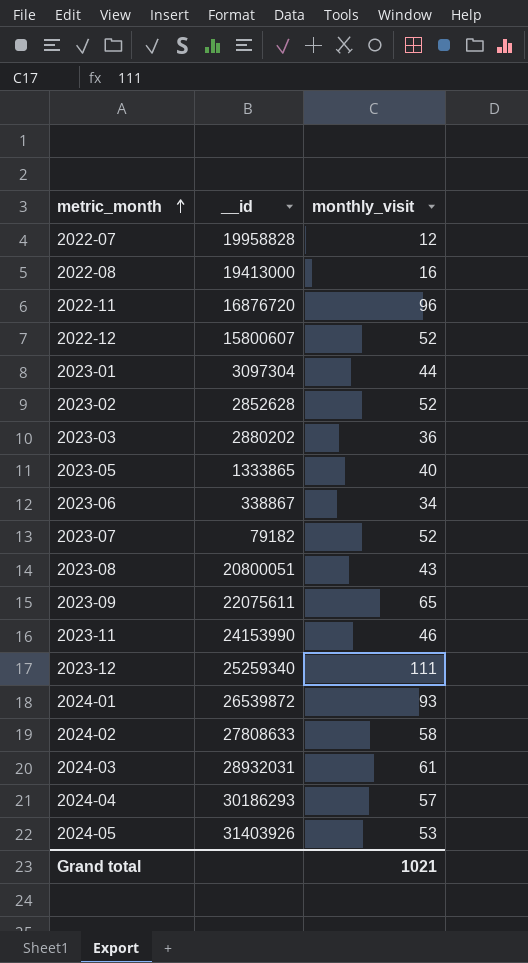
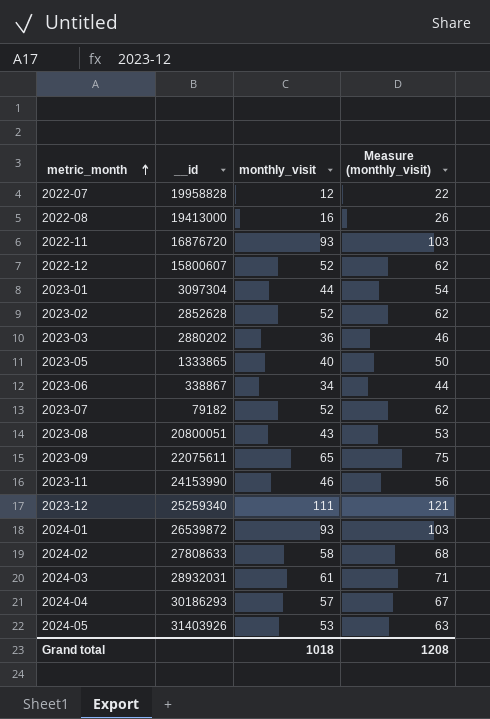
column Measure (monthly_visit) | formula: none -> [monthly_visit] + 10
2022-11 | monthly_visit: 96 -> 93
Grand total | monthly_visit: 1021 -> 1018

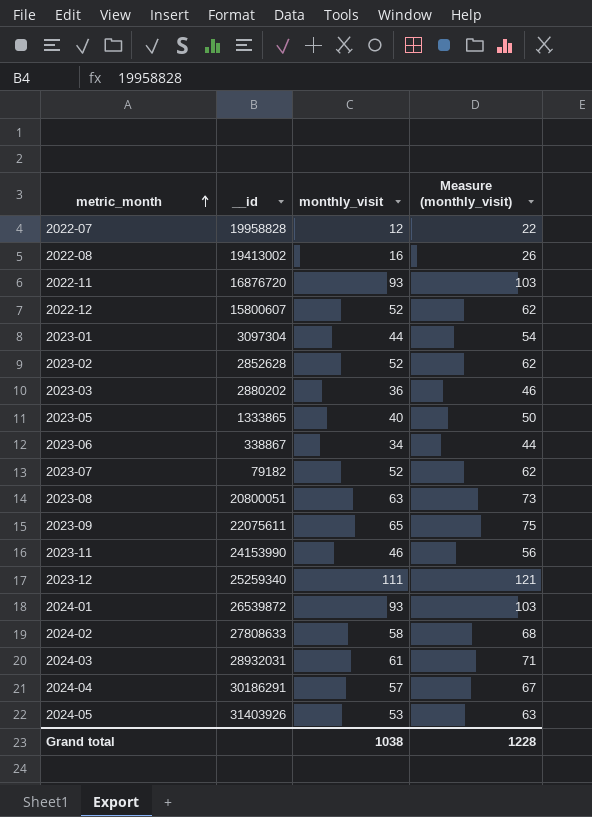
2022-08 | __id: 19413000 -> 19413002
2023-08 | monthly_visit: 43 -> 63
2023-08 | Measure (monthly_visit): 53 -> 73
2024-04 | __id: 30186293 -> 30186291
Grand total | monthly_visit: 1018 -> 1038
Grand total | Measure (monthly_visit): 1208 -> 1228

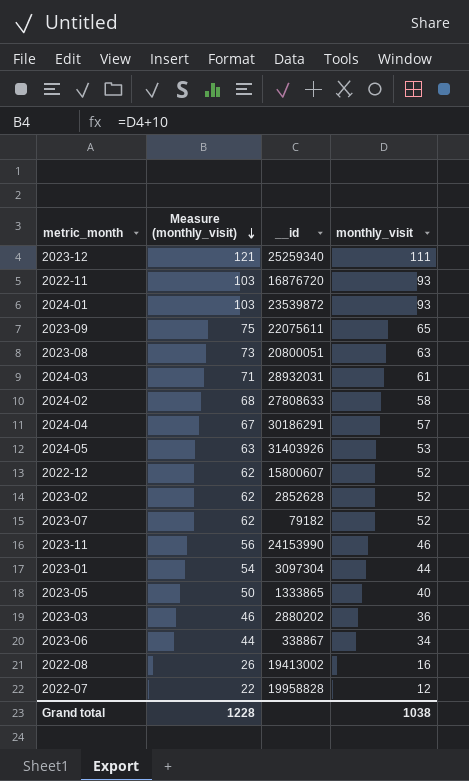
row order: metric_month ascending -> Measure (monthly_visit) descending
column Measure (monthly_visit) | position: 4 -> 2
2024-01 | __id: 26539872 -> 23539872

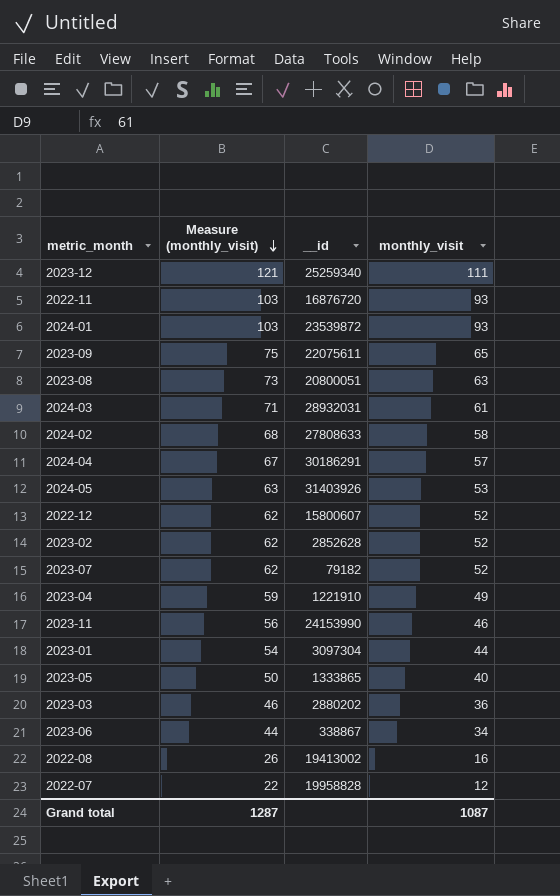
row 2023-04: none -> 59 | 1221910 | 49
Grand total | Measure (monthly_visit): 1228 -> 1287
Grand total | monthly_visit: 1038 -> 1087

